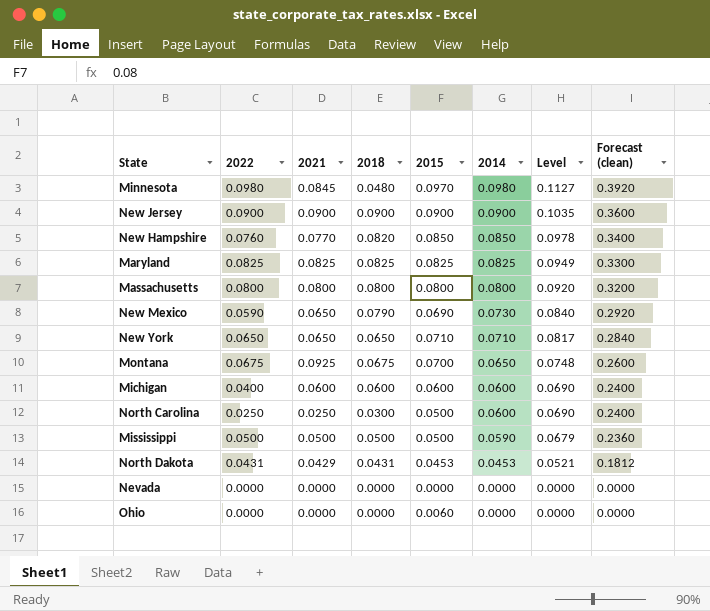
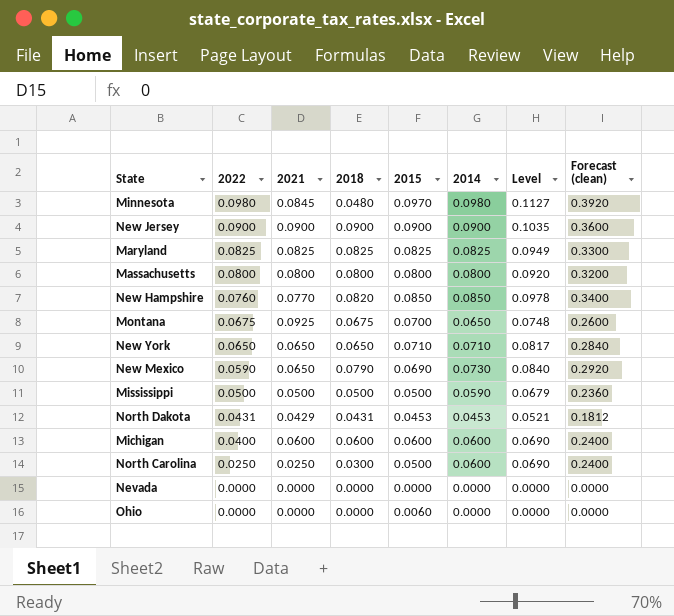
row order: 2014 descending -> 2022 descending

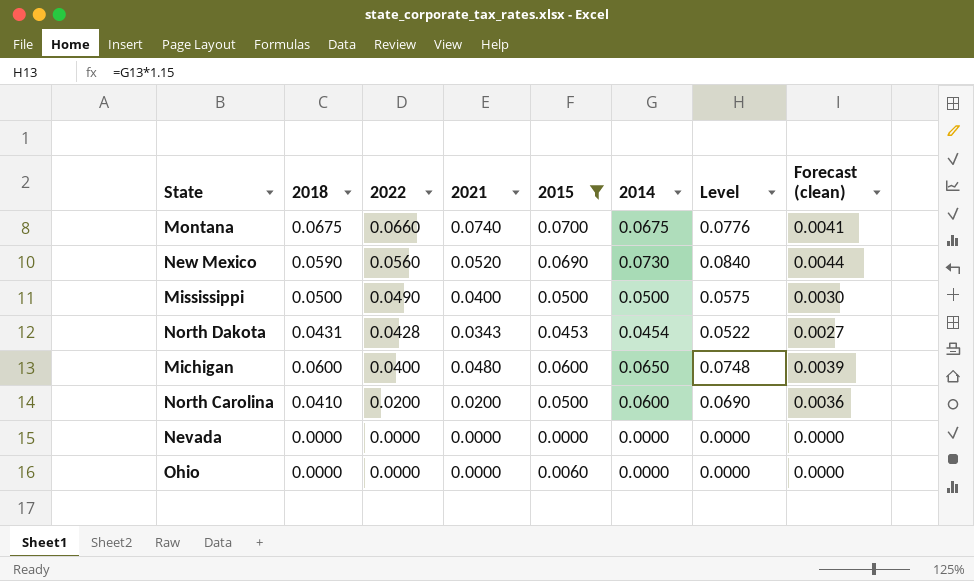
filter: none -> 2015 <= 0.0700
column 2018 | position: 4 -> 2
column Forecast (clean) | formula: [2014] * 4 -> [2014] * 0.06
Montana | 2022: 0.0675 -> 0.0660
Montana | 2021: 0.0925 -> 0.0740
Montana | 2014: 0.0650 -> 0.0675
Montana | Level: 0.0748 -> 0.0776
New Mexico | 2018: 0.0790 -> 0.0590
New Mexico | 2022: 0.0590 -> 0.0560
New Mexico | 2021: 0.0650 -> 0.0520
Mississippi | 2022: 0.0500 -> 0.0490
Mississippi | 2021: 0.0500 -> 0.0400
Mississippi | 2014: 0.0590 -> 0.0500
Mississippi | Level: 0.0679 -> 0.0575
North Dakota | 2022: 0.0431 -> 0.0428
North Dakota | 2021: 0.0429 -> 0.0343
North Dakota | 2014: 0.0453 -> 0.0454
North Dakota | Level: 0.0521 -> 0.0522
Michigan | 2021: 0.0600 -> 0.0480
Michigan | 2014: 0.0600 -> 0.0650
Michigan | Level: 0.0690 -> 0.0748
North Carolina | 2018: 0.0300 -> 0.0410
North Carolina | 2022: 0.0250 -> 0.0200
North Carolina | 2021: 0.0250 -> 0.0200

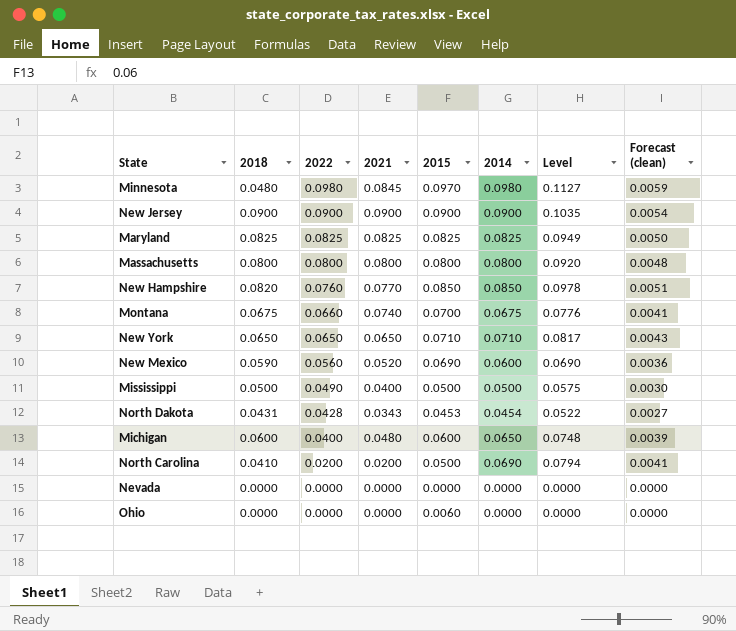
filter: 2015 <= 0.0700 -> none
New Mexico | 2014: 0.0730 -> 0.0600
New Mexico | Level: 0.0840 -> 0.0690
New Mexico | Forecast (clean): 0.0044 -> 0.0036
North Carolina | 2014: 0.0600 -> 0.0690
North Carolina | Level: 0.0690 -> 0.0794
North Carolina | Forecast (clean): 0.0036 -> 0.0041

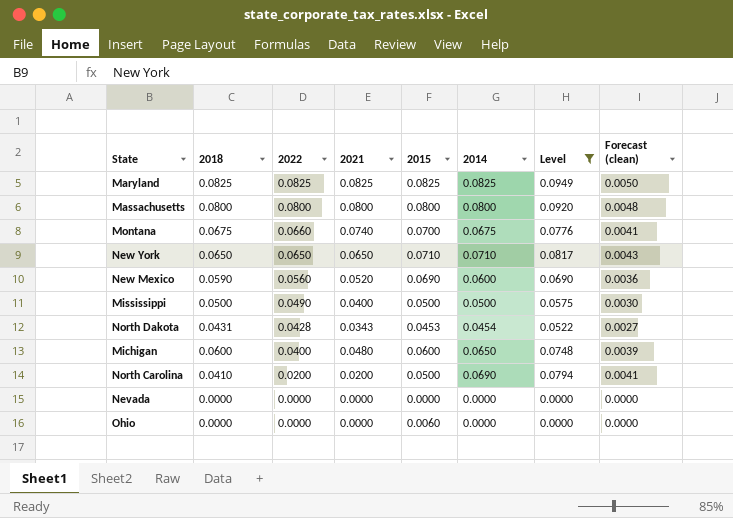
filter: none -> Level <= 0.0949

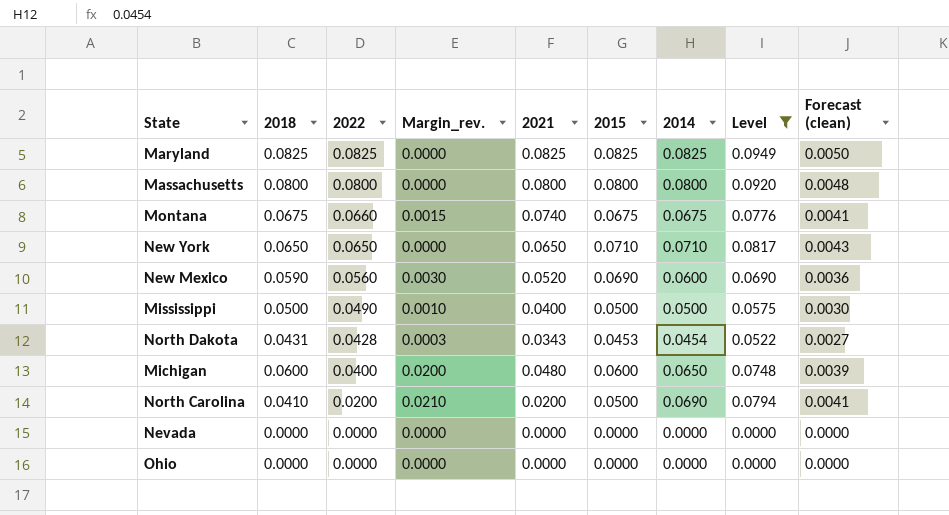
column Margin_rev. | formula: none -> [2018] - [2022]
Montana | 2015: 0.0700 -> 0.0675
Ohio | 2015: 0.0060 -> 0.0000

